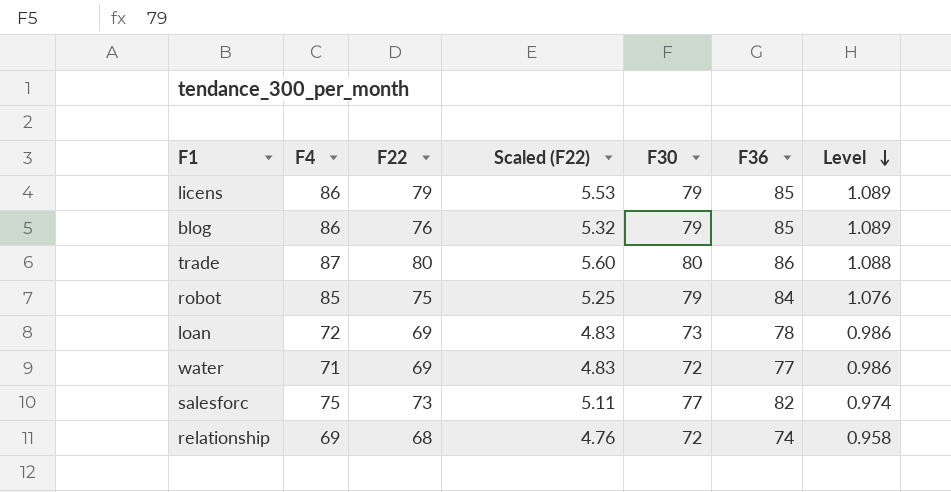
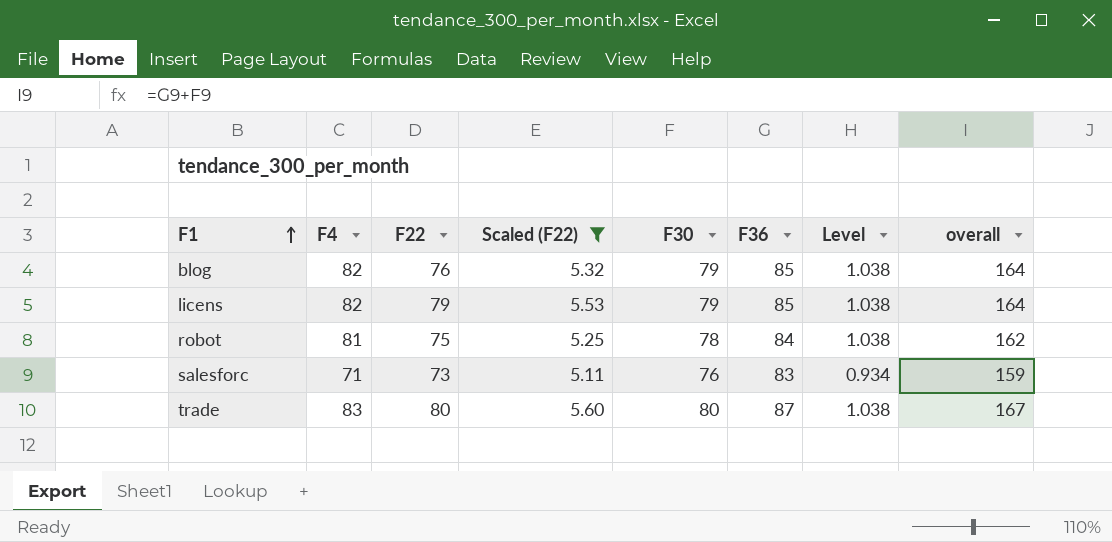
filter: none -> Scaled (F22) >= 5.11
row order: Level descending -> F1 ascending
column overall | formula: none -> [F30] + [F36]
blog | F4: 86 -> 82
blog | Level: 1.089 -> 1.038
licens | F4: 86 -> 82
licens | Level: 1.089 -> 1.038
robot | F4: 85 -> 81
robot | F30: 79 -> 78
robot | Level: 1.076 -> 1.038
salesforc | F4: 75 -> 71
salesforc | F30: 77 -> 76
salesforc | F36: 82 -> 83
salesforc | Level: 0.974 -> 0.934
trade | F4: 87 -> 83
trade | F36: 86 -> 87
trade | Level: 1.088 -> 1.038

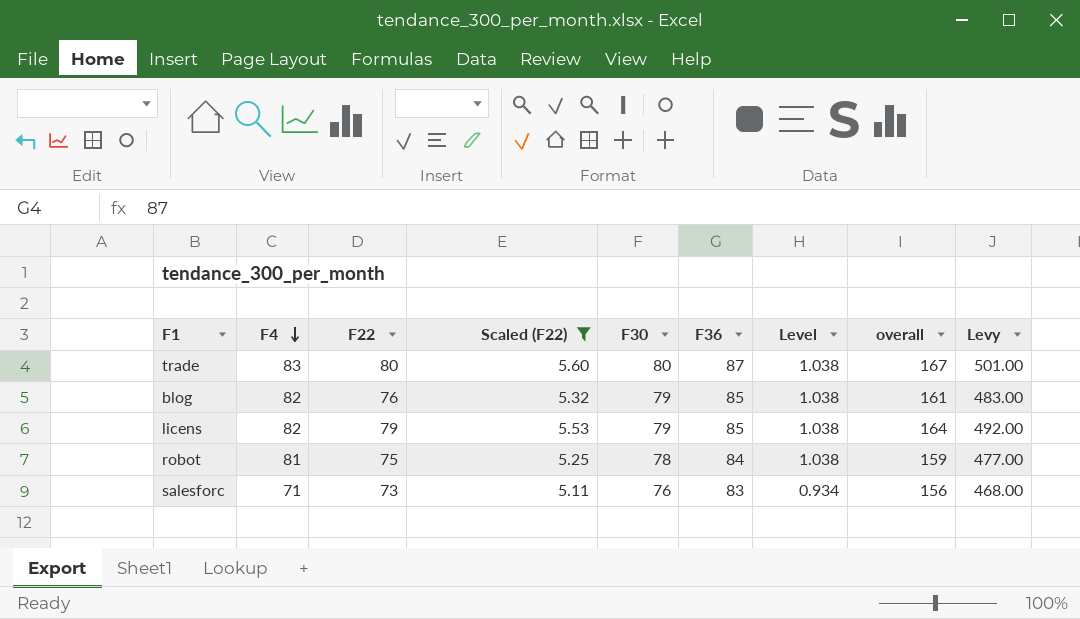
row order: F1 ascending -> F4 descending
column overall | formula: [F30] + [F36] -> [F22] + [F36]
column Levy | formula: none -> [overall] * 3

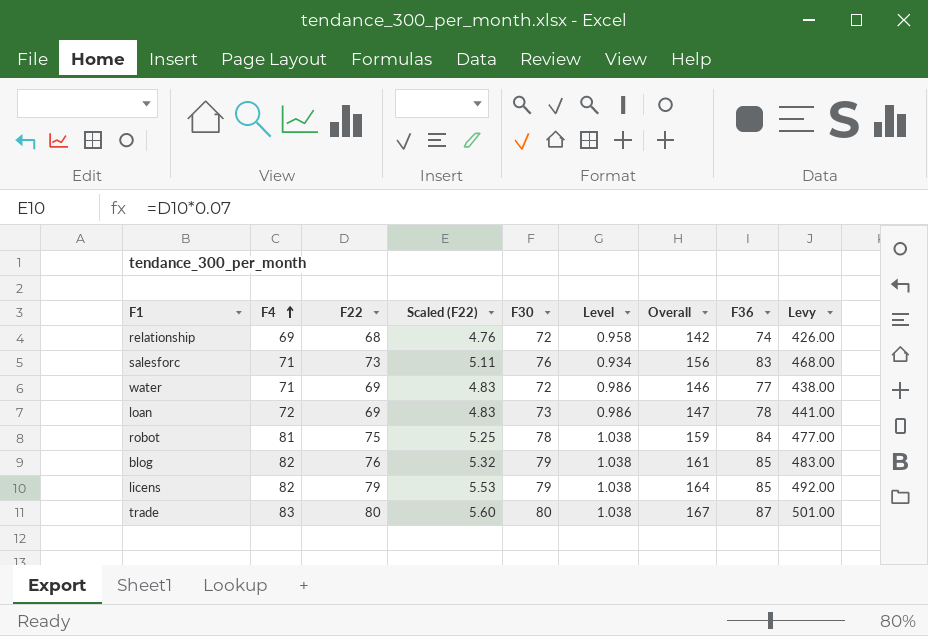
filter: Scaled (F22) >= 5.11 -> none
row order: F4 descending -> F4 ascending
column name: overall -> Overall
column F36 | position: 6 -> 8

